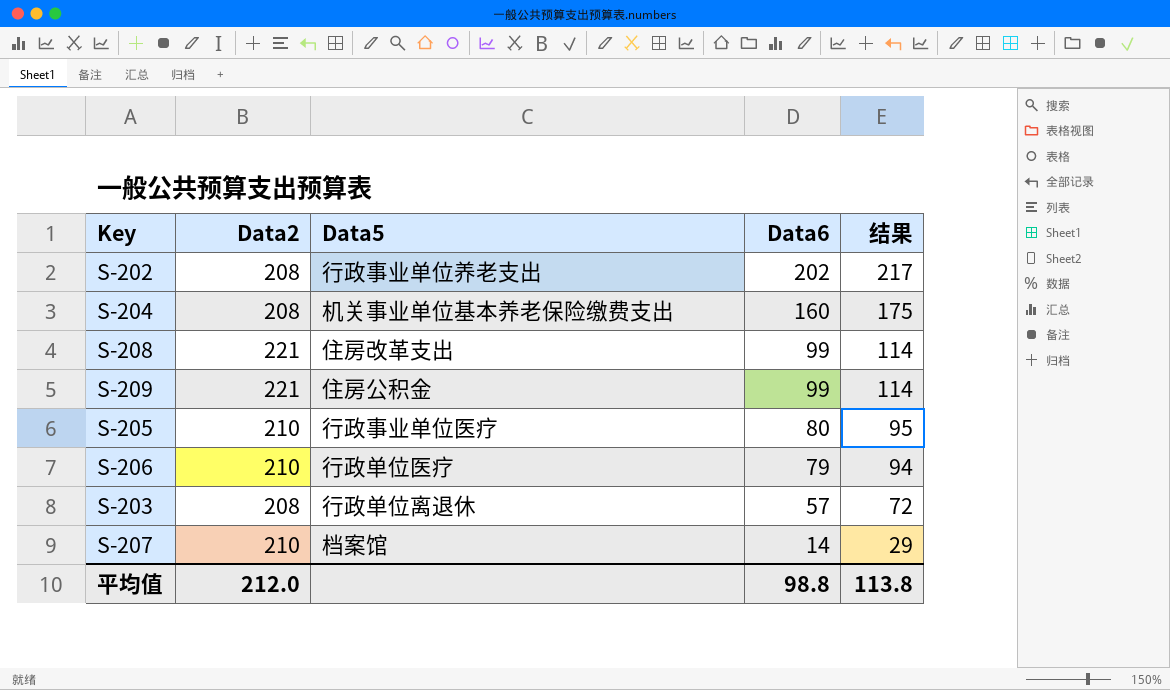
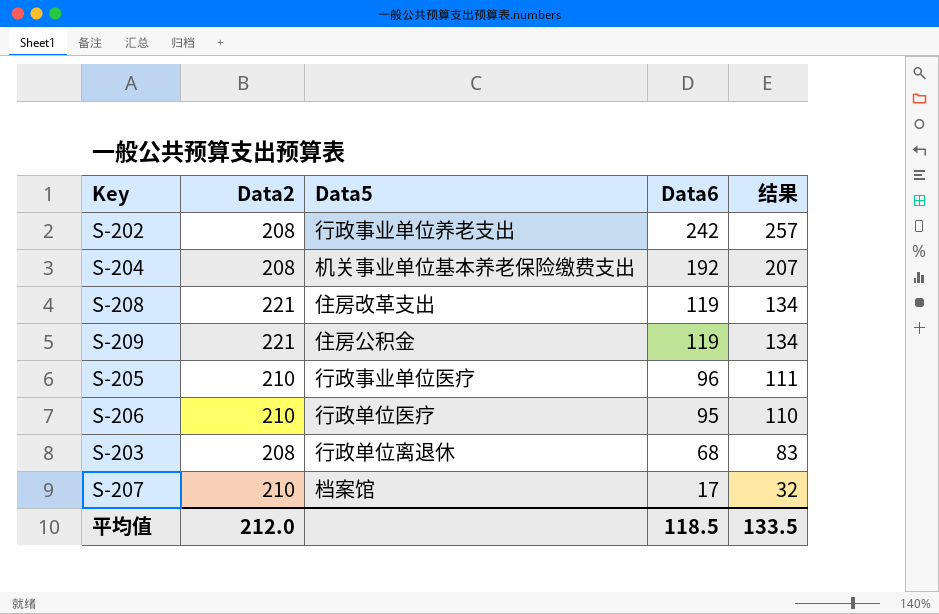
S-202 | Data6: 202 -> 242
S-202 | 结果: 217 -> 257
S-204 | Data6: 160 -> 192
S-204 | 结果: 175 -> 207
S-208 | Data6: 99 -> 119
S-208 | 结果: 114 -> 134
S-209 | Data6: 99 -> 119
S-209 | 结果: 114 -> 134
S-205 | Data6: 80 -> 96
S-205 | 结果: 95 -> 111
S-206 | Data6: 79 -> 95
S-206 | 结果: 94 -> 110
S-203 | Data6: 57 -> 68
S-203 | 结果: 72 -> 83
S-207 | Data6: 14 -> 17
S-207 | 结果: 29 -> 32
平均值 | Data6: 98.8 -> 118.5
平均值 | 结果: 113.8 -> 133.5

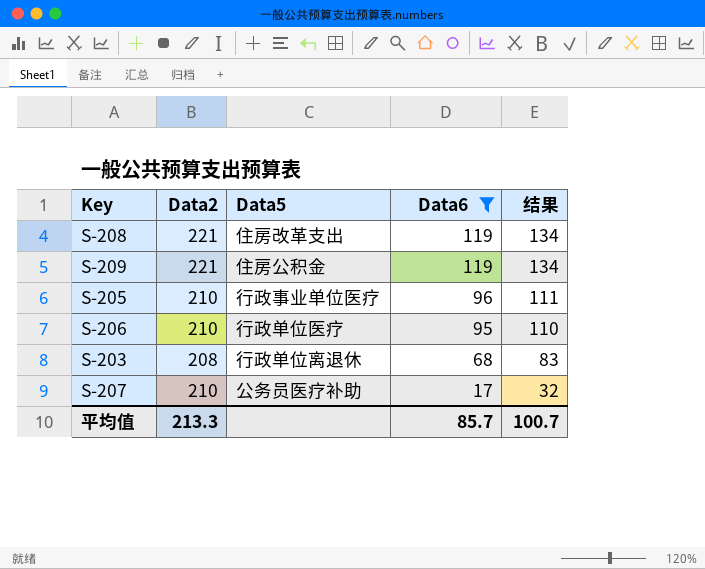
filter: none -> Data6 <= 119
S-207 | Data5: 档案馆 -> 公务员医疗补助
平均值 | Data2: 212.0 -> 213.3
平均值 | Data6: 118.5 -> 85.7
平均值 | 结果: 133.5 -> 100.7

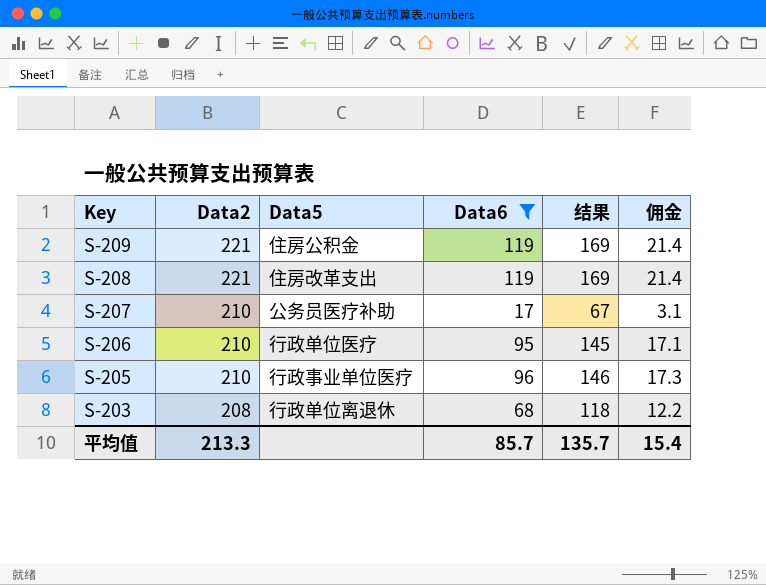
row order: Data6 descending -> Key descending
column 结果 | formula: [Data6] + 15 -> [Data6] + 50
column 佣金 | formula: none -> [Data6] * 0.18
平均值 | 结果: 100.7 -> 135.7

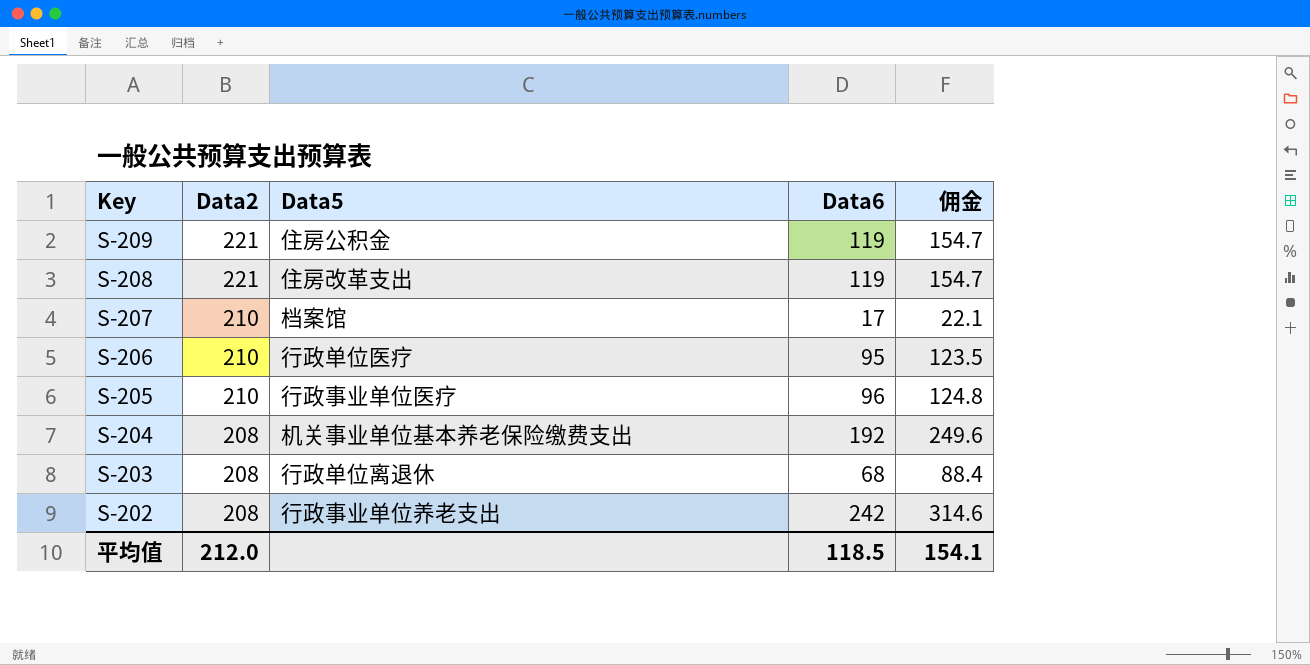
filter: Data6 <= 119 -> none
column 结果 | formula: [Data6] + 50 -> none
column 佣金 | formula: [Data6] * 0.18 -> [Data6] * 1.3
S-207 | Data5: 公务员医疗补助 -> 档案馆
平均值 | Data2: 213.3 -> 212.0
平均值 | Data6: 85.7 -> 118.5
平均值 | 佣金: 15.4 -> 154.1

